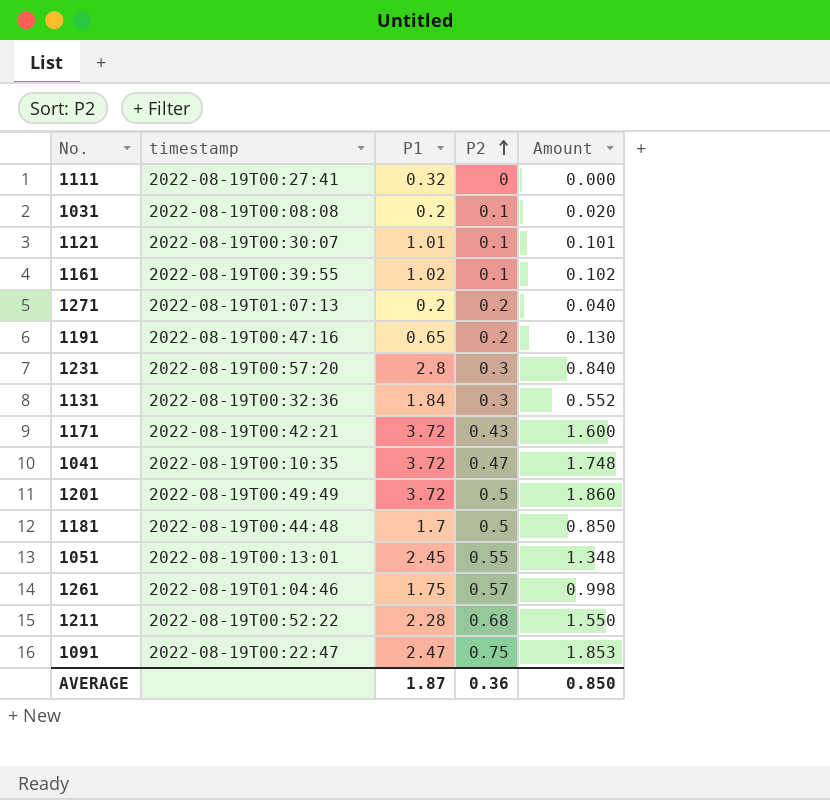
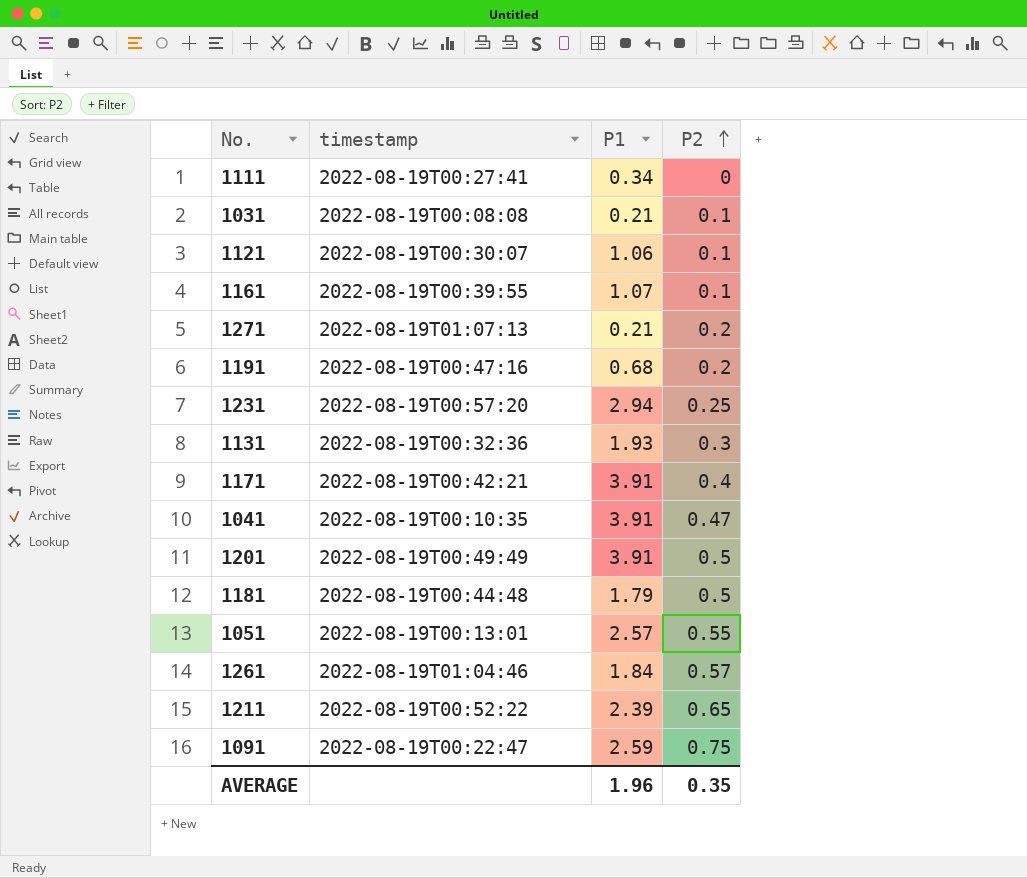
column Amount | formula: [P1] * [P2] -> none
1111 | P1: 0.32 -> 0.34
1031 | P1: 0.2 -> 0.21
1121 | P1: 1.01 -> 1.06
1161 | P1: 1.02 -> 1.07
1271 | P1: 0.2 -> 0.21
1191 | P1: 0.65 -> 0.68
1231 | P1: 2.8 -> 2.94
1231 | P2: 0.3 -> 0.25
1131 | P1: 1.84 -> 1.93
1171 | P1: 3.72 -> 3.91
1171 | P2: 0.43 -> 0.4
1041 | P1: 3.72 -> 3.91
1201 | P1: 3.72 -> 3.91
1181 | P1: 1.7 -> 1.79
1051 | P1: 2.45 -> 2.57
1261 | P1: 1.75 -> 1.84
1211 | P1: 2.28 -> 2.39
1211 | P2: 0.68 -> 0.65
1091 | P1: 2.47 -> 2.59
AVERAGE | P1: 1.87 -> 1.96
AVERAGE | P2: 0.36 -> 0.35

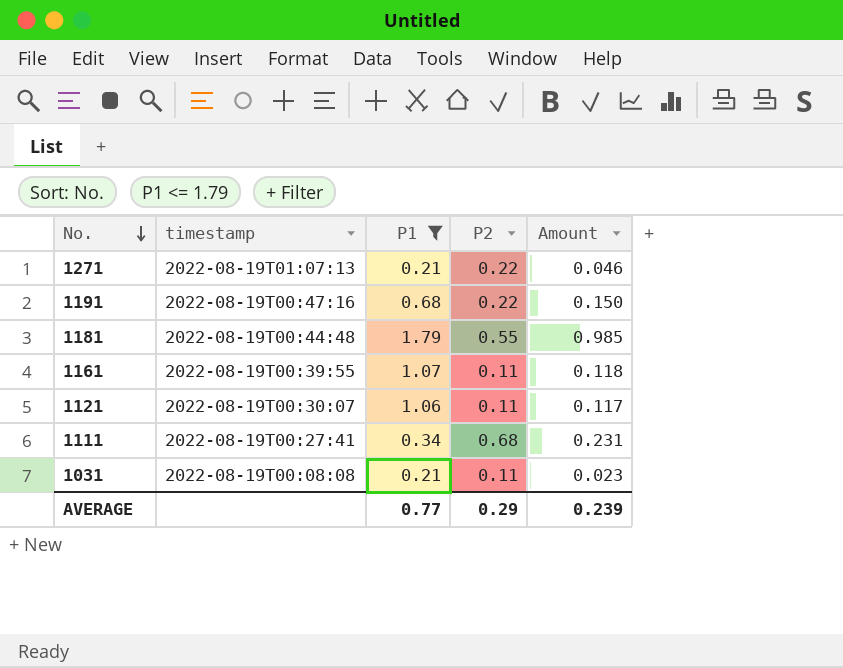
filter: none -> P1 <= 1.79
row order: P2 ascending -> No. descending
column Amount | formula: none -> [P1] * [P2]
1271 | P2: 0.2 -> 0.22
1191 | P2: 0.2 -> 0.22
1181 | P2: 0.5 -> 0.55
1161 | P2: 0.1 -> 0.11
1121 | P2: 0.1 -> 0.11
1111 | P2: 0 -> 0.68
1031 | P2: 0.1 -> 0.11
AVERAGE | P1: 1.96 -> 0.77
AVERAGE | P2: 0.35 -> 0.29

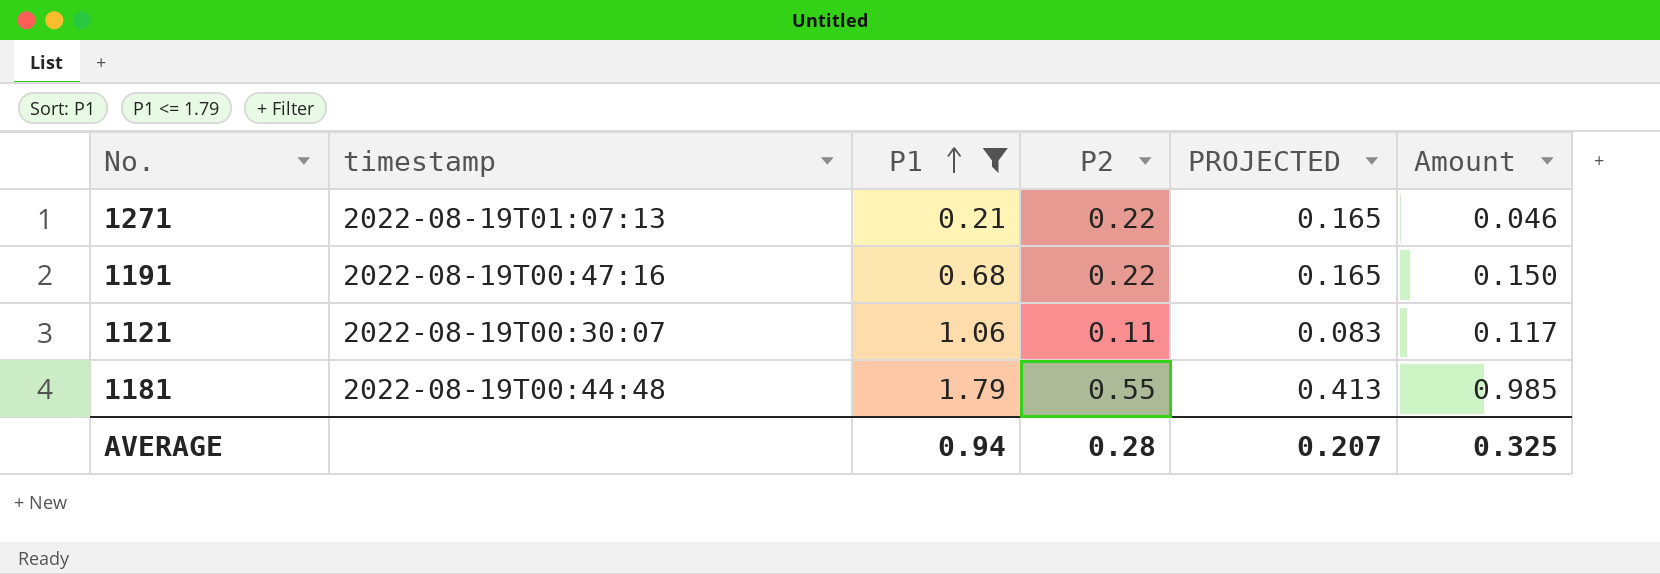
row order: No. descending -> P1 ascending
column PROJECTED | formula: none -> [P2] * 0.75
row 1161: 2022-08-19T00:39:55 | 1.07 | 0.11 | 0.118 -> none
row 1111: 2022-08-19T00:27:41 | 0.34 | 0.68 | 0.231 -> none
row 1031: 2022-08-19T00:08:08 | 0.21 | 0.11 | 0.023 -> none
AVERAGE | P1: 0.77 -> 0.94
AVERAGE | P2: 0.29 -> 0.28
AVERAGE | Amount: 0.239 -> 0.325

